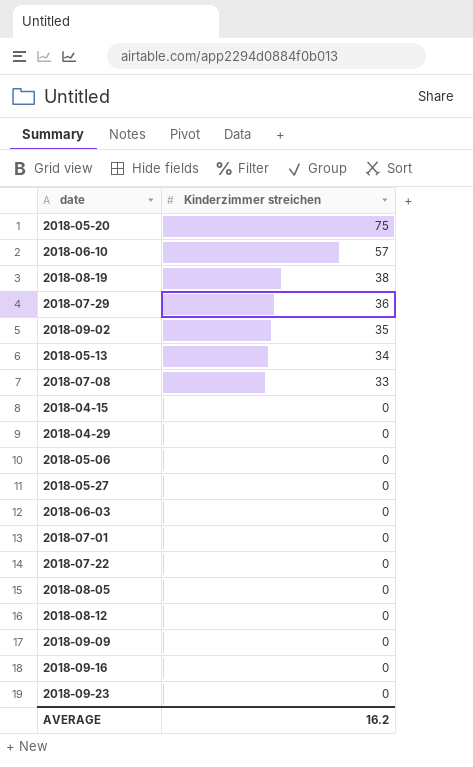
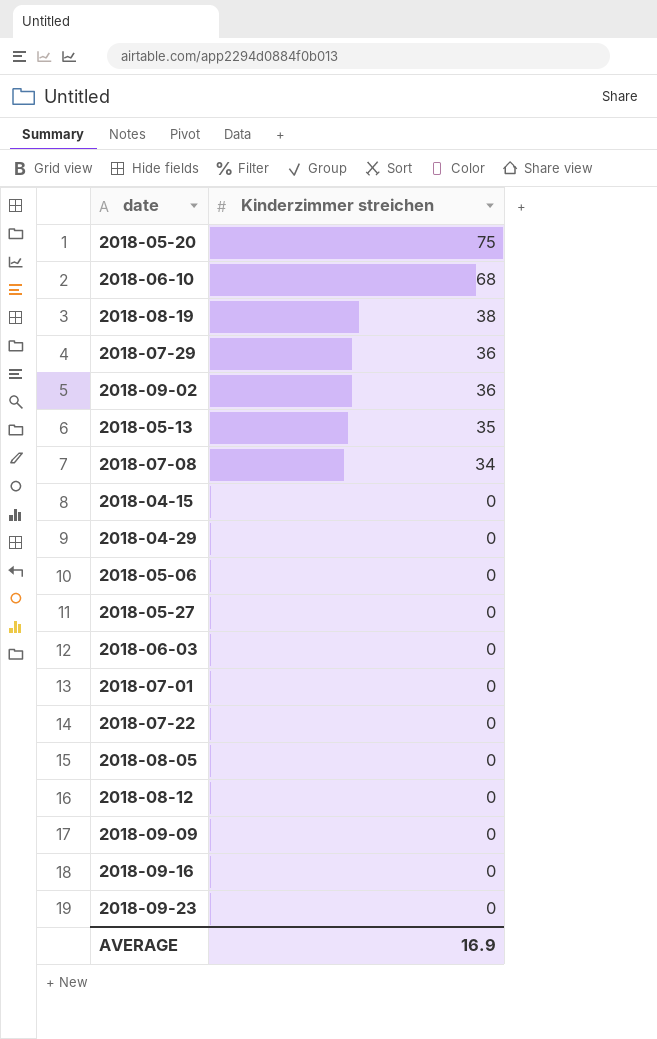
2018-06-10 | Kinderzimmer streichen: 57 -> 68
2018-09-02 | Kinderzimmer streichen: 35 -> 36
2018-05-13 | Kinderzimmer streichen: 34 -> 35
2018-07-08 | Kinderzimmer streichen: 33 -> 34
AVERAGE | Kinderzimmer streichen: 16.2 -> 16.9

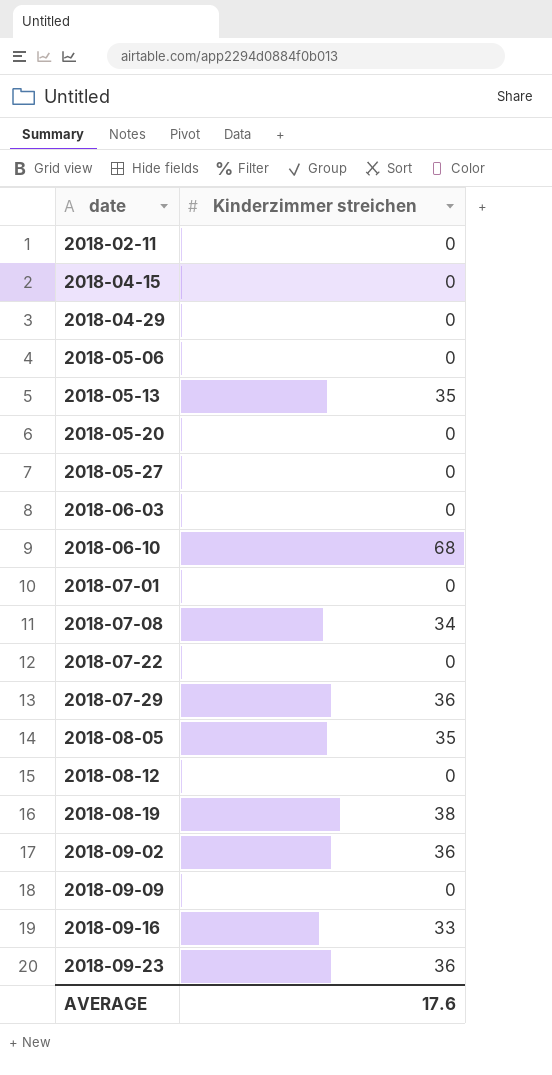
row order: Kinderzimmer streichen descending -> date ascending
row 2018-02-11: none -> 0
2018-05-20 | Kinderzimmer streichen: 75 -> 0
2018-08-05 | Kinderzimmer streichen: 0 -> 35
2018-09-16 | Kinderzimmer streichen: 0 -> 33
2018-09-23 | Kinderzimmer streichen: 0 -> 36
AVERAGE | Kinderzimmer streichen: 16.9 -> 17.6

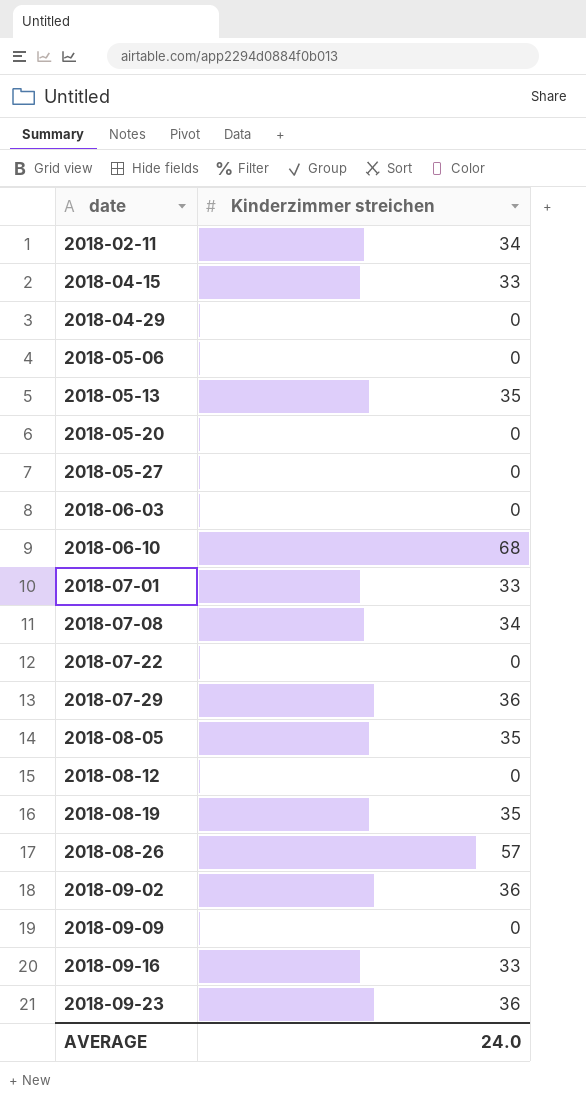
2018-02-11 | Kinderzimmer streichen: 0 -> 34
2018-04-15 | Kinderzimmer streichen: 0 -> 33
2018-07-01 | Kinderzimmer streichen: 0 -> 33
2018-08-19 | Kinderzimmer streichen: 38 -> 35
row 2018-08-26: none -> 57
AVERAGE | Kinderzimmer streichen: 17.6 -> 24.0

